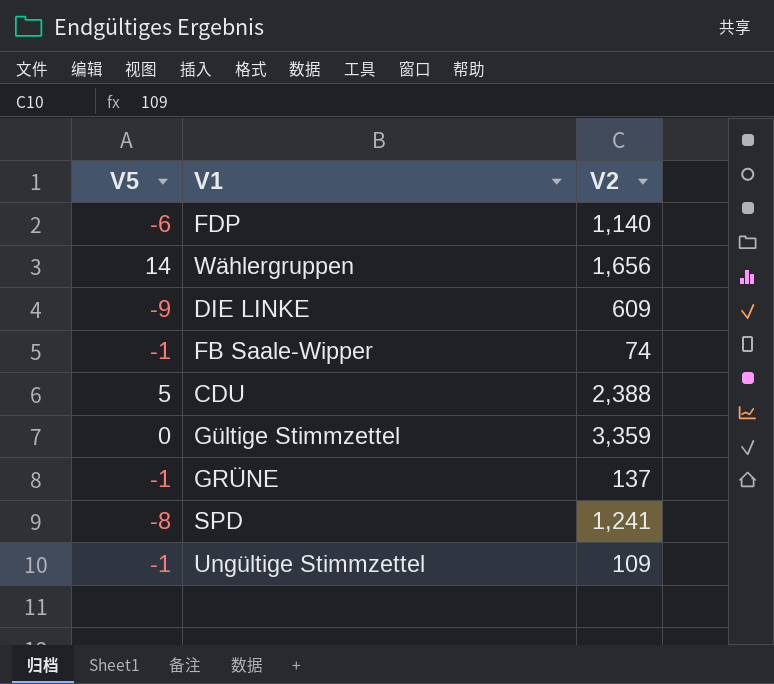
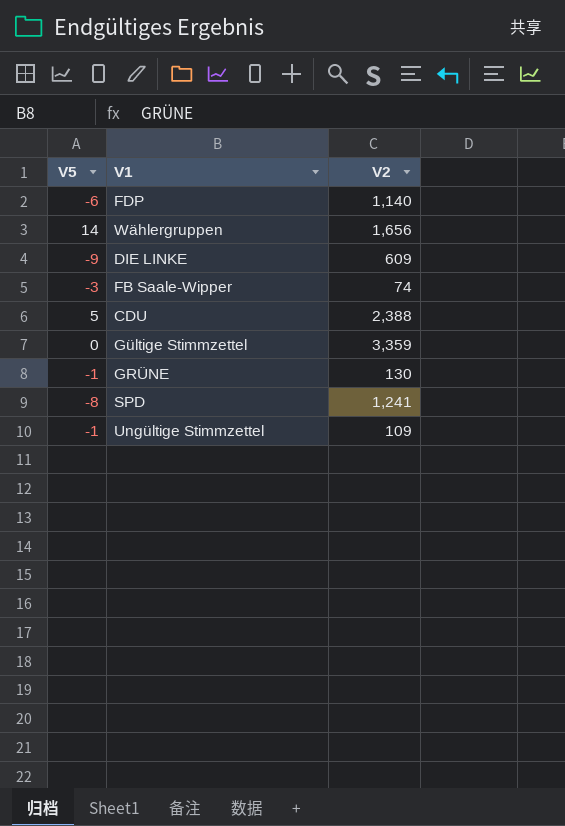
FB Saale-Wipper | V5: -1 -> -3
GRÜNE | V2: 137 -> 130

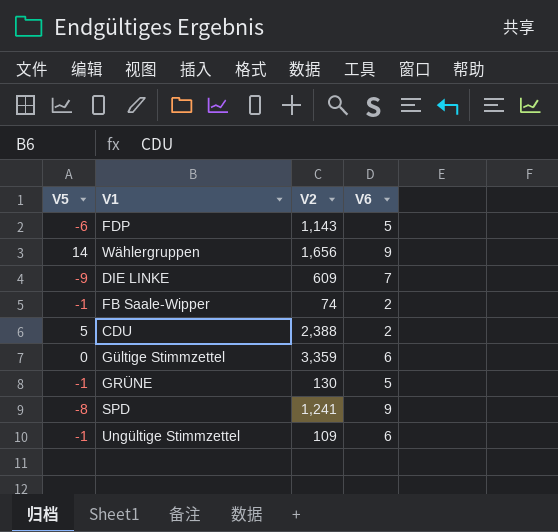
column V6 | position: none -> 4
FDP | V2: 1,140 -> 1,143
FB Saale-Wipper | V5: -3 -> -1

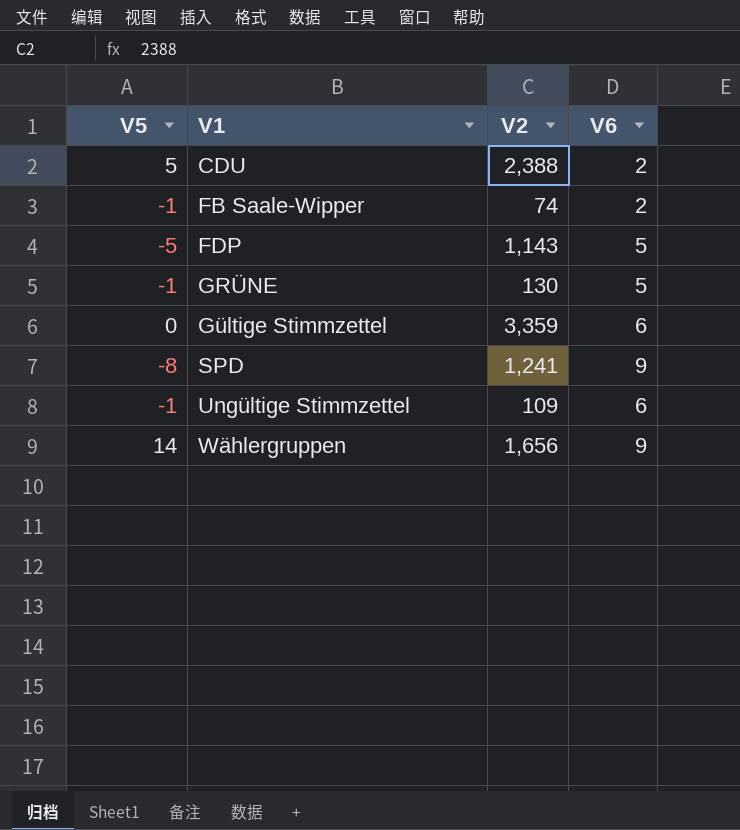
row order: none -> V1 ascending
row DIE LINKE: -9 | 609 | 7 -> none
FDP | V5: -6 -> -5

